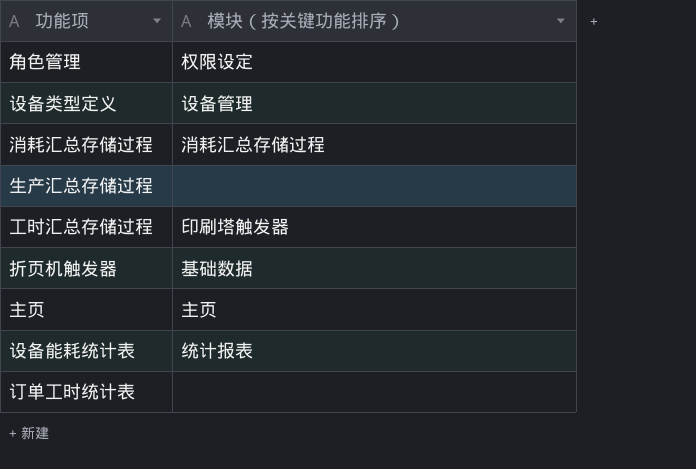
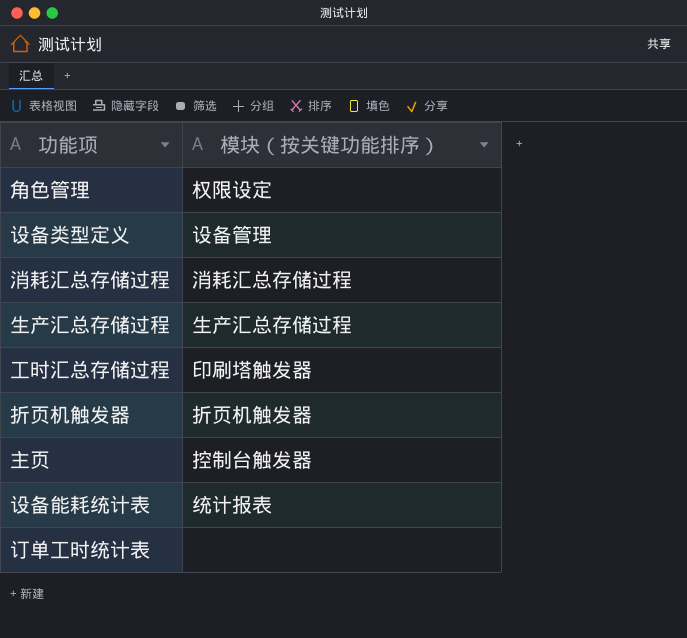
生产汇总存储过程 | 模块（按关键功能排序）: none -> 生产汇总存储过程
折页机触发器 | 模块（按关键功能排序）: 基础数据 -> 折页机触发器
主页 | 模块（按关键功能排序）: 主页 -> 控制台触发器

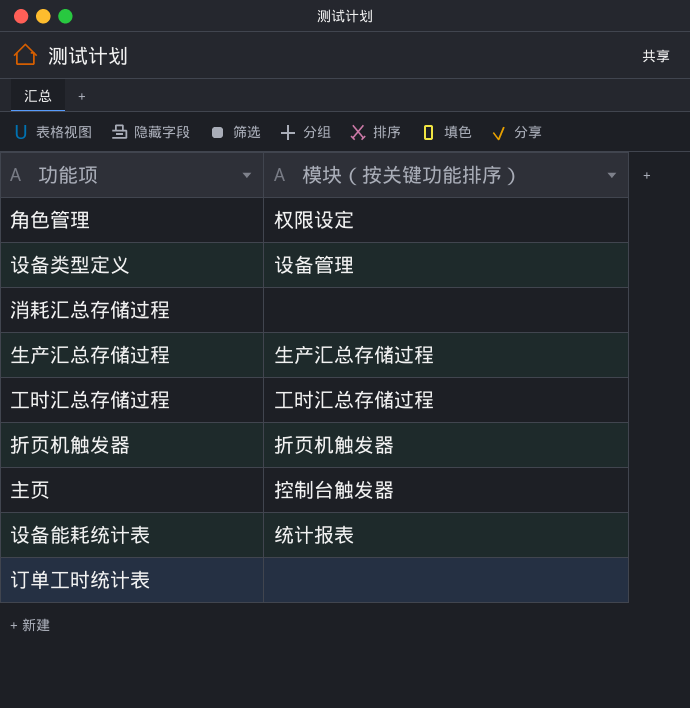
消耗汇总存储过程 | 模块（按关键功能排序）: 消耗汇总存储过程 -> none
工时汇总存储过程 | 模块（按关键功能排序）: 印刷塔触发器 -> 工时汇总存储过程

